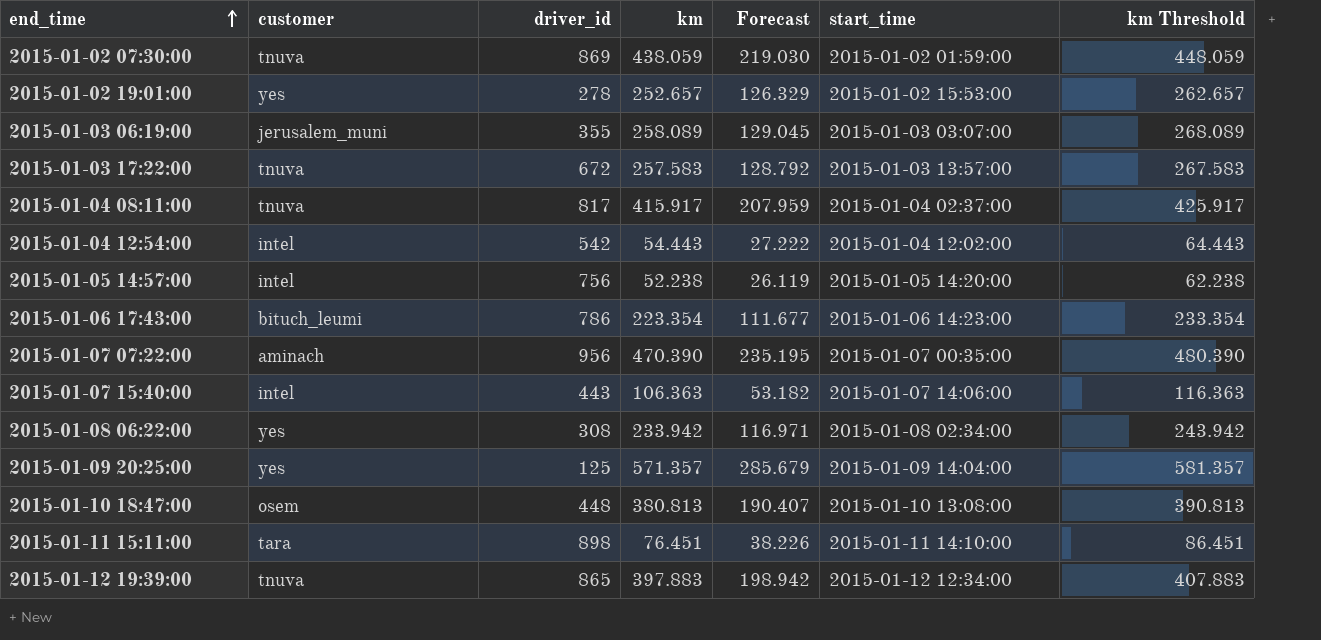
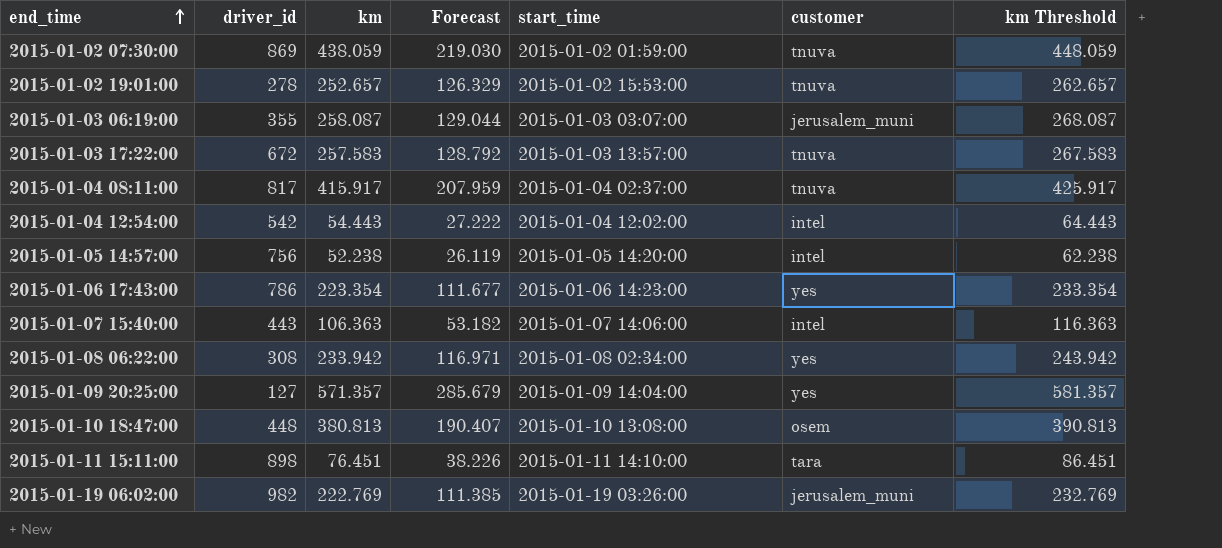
column customer | position: 2 -> 6
row 2015-01-07 07:22:00: aminach | 956 | 470.390 | 235.195 | 2015-01-07 00:35:00 | 480.390 -> none
row 2015-01-12 19:39:00: tnuva | 865 | 397.883 | 198.942 | 2015-01-12 12:34:00 | 407.883 -> none
2015-01-02 19:01:00 | customer: yes -> tnuva
2015-01-03 06:19:00 | km: 258.089 -> 258.087
2015-01-03 06:19:00 | Forecast: 129.045 -> 129.044
2015-01-03 06:19:00 | km Threshold: 268.089 -> 268.087
2015-01-06 17:43:00 | customer: bituch_leumi -> yes
2015-01-09 20:25:00 | driver_id: 125 -> 127
row 2015-01-19 06:02:00: none -> 982 | 222.769 | 111.385 | 2015-01-19 03:26:00 | jerusalem_muni | 232.769

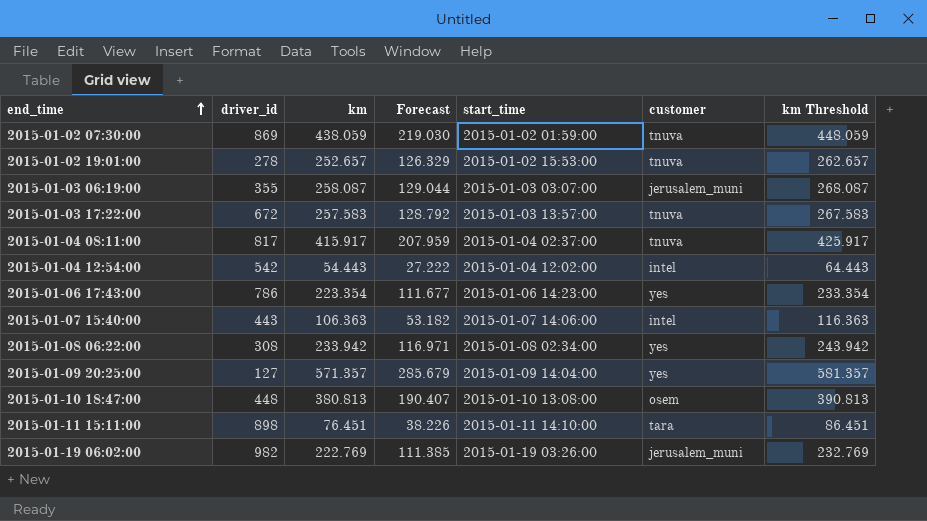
row 2015-01-05 14:57:00: 756 | 52.238 | 26.119 | 2015-01-05 14:20:00 | intel | 62.238 -> none

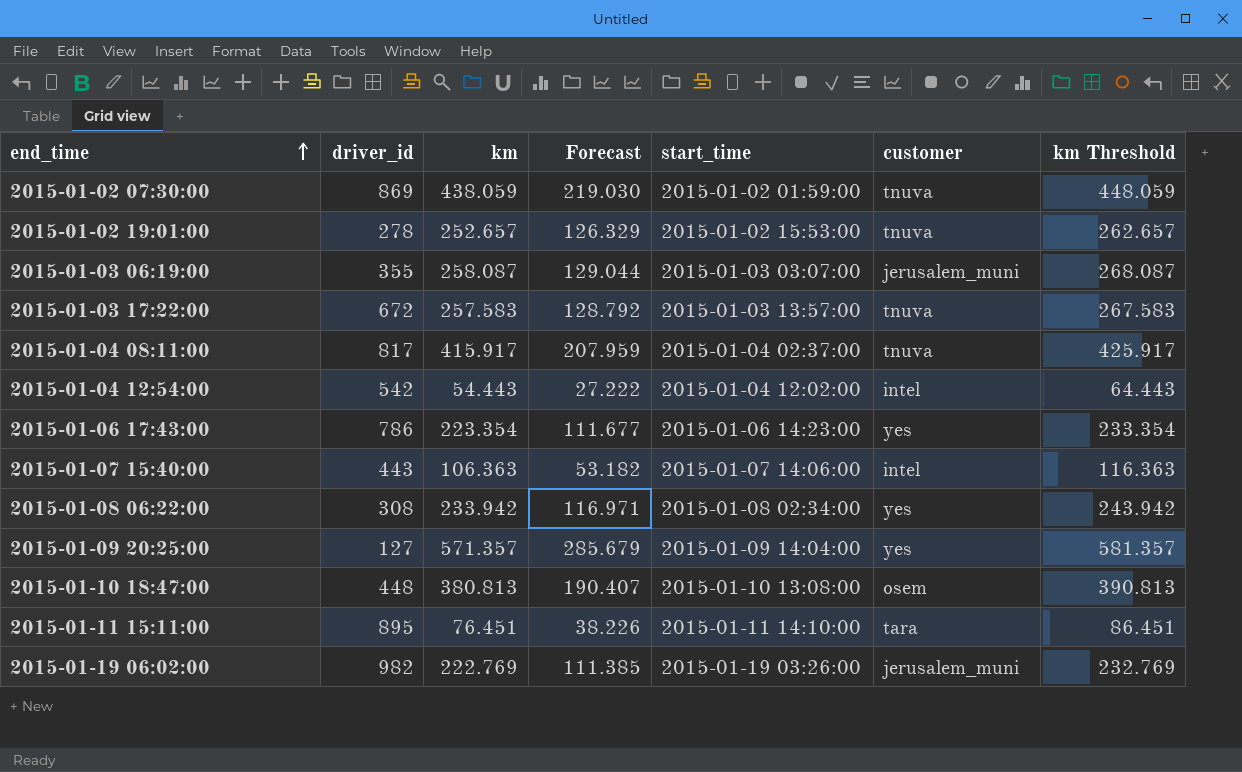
2015-01-11 15:11:00 | driver_id: 898 -> 895

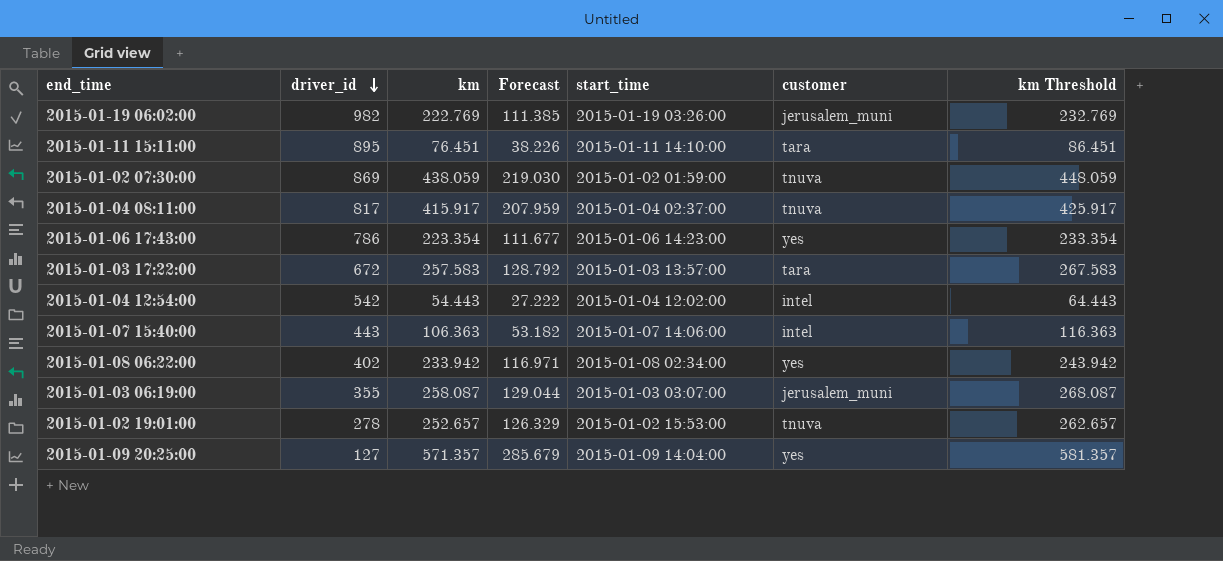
row order: end_time ascending -> driver_id descending
row 2015-01-10 18:47:00: 448 | 380.813 | 190.407 | 2015-01-10 13:08:00 | osem | 390.813 -> none
2015-01-03 17:22:00 | customer: tnuva -> tara
2015-01-08 06:22:00 | driver_id: 308 -> 402

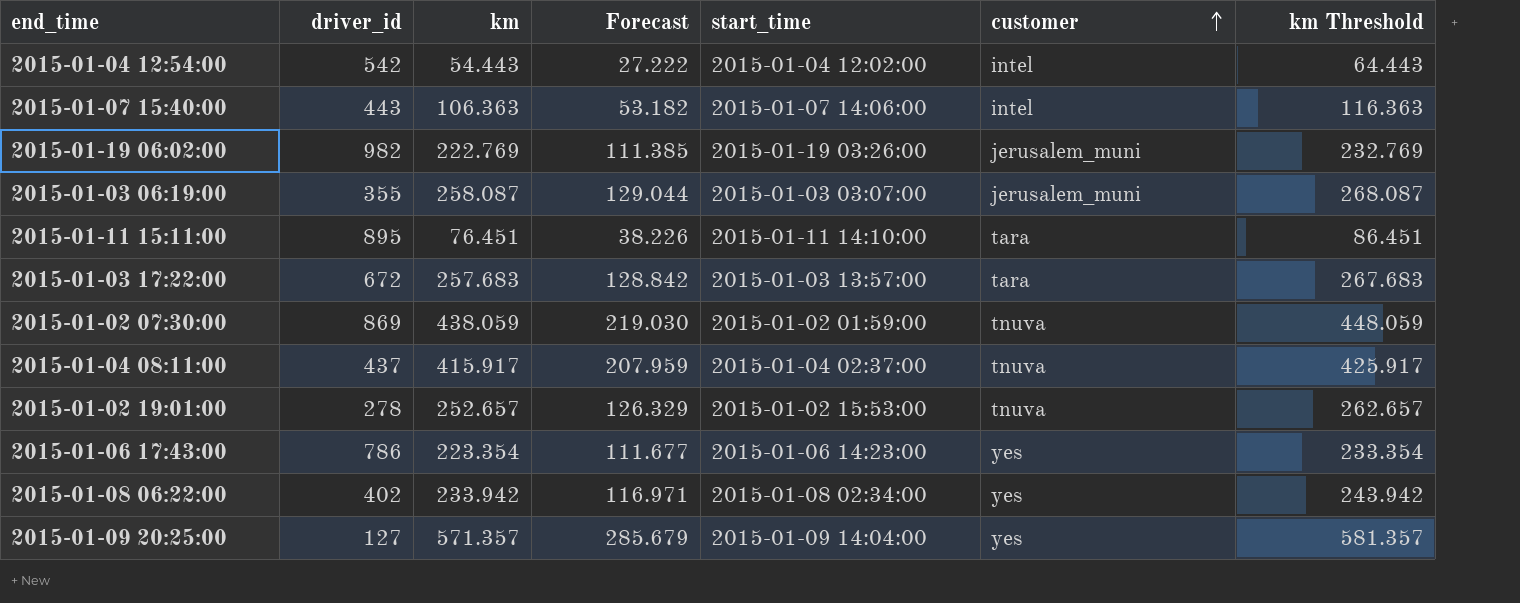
row order: driver_id descending -> customer ascending
2015-01-03 17:22:00 | km: 257.583 -> 257.683
2015-01-03 17:22:00 | Forecast: 128.792 -> 128.842
2015-01-03 17:22:00 | km Threshold: 267.583 -> 267.683
2015-01-04 08:11:00 | driver_id: 817 -> 437

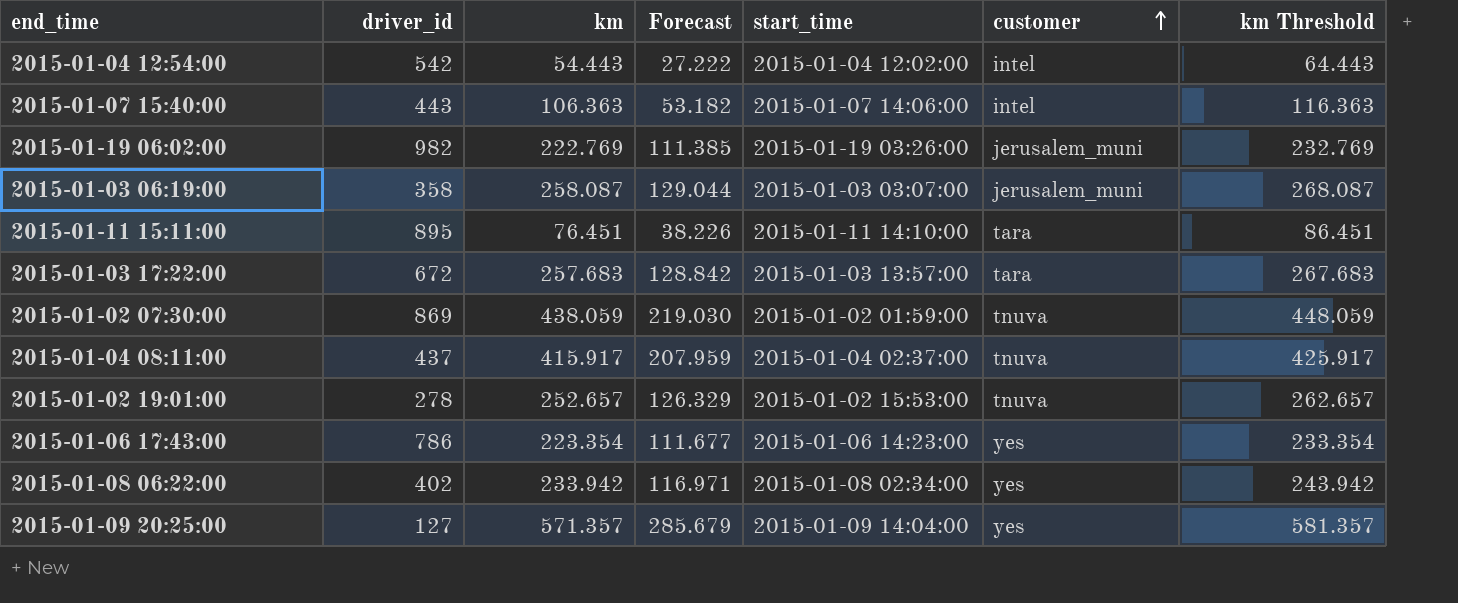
2015-01-03 06:19:00 | driver_id: 355 -> 358

